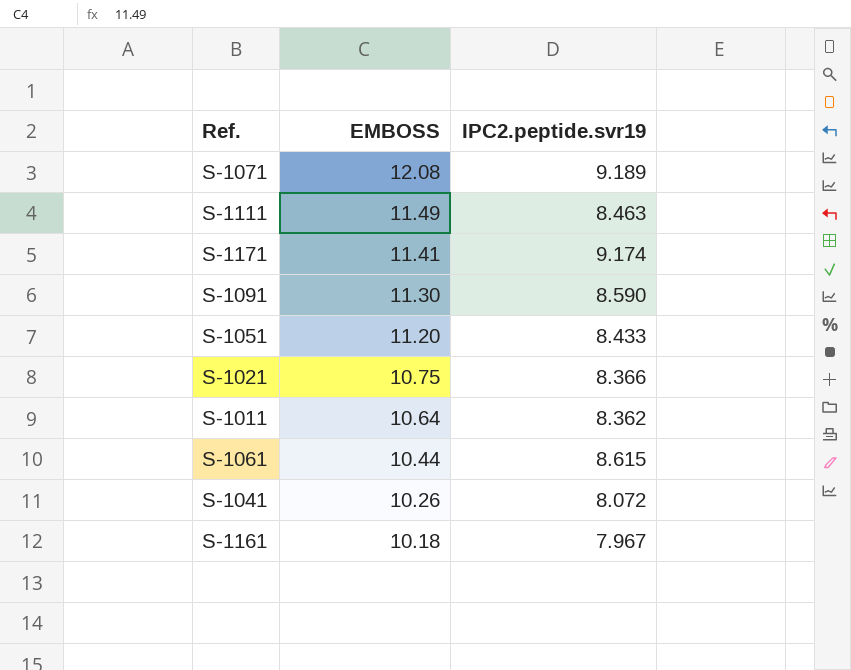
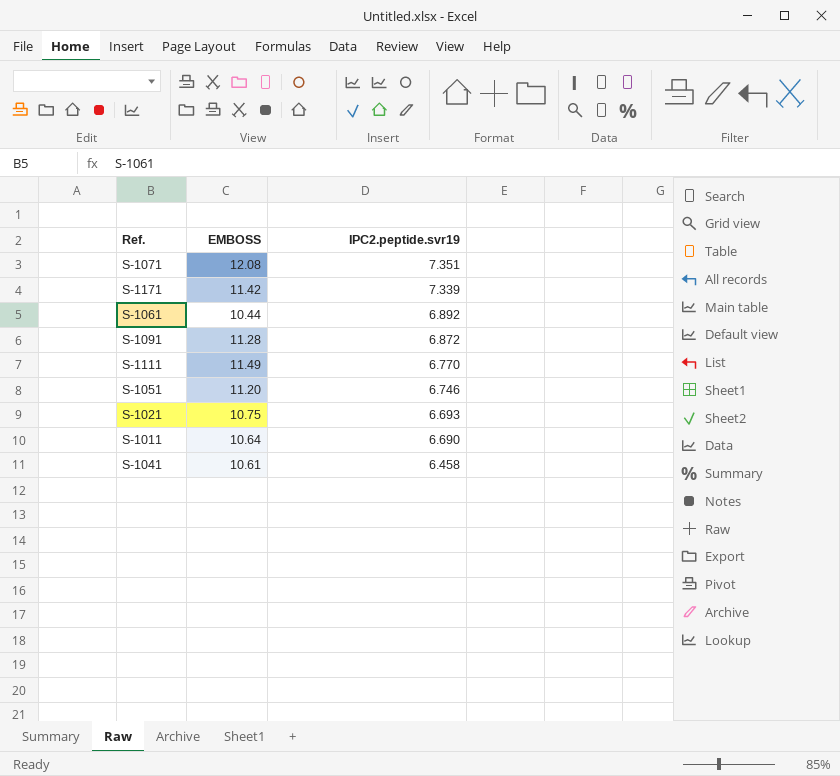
row order: EMBOSS descending -> IPC2.peptide.svr19 descending
row S-1161: 10.18 | 7.967 -> none
S-1071 | IPC2.peptide.svr19: 9.189 -> 7.351
S-1171 | EMBOSS: 11.41 -> 11.42
S-1171 | IPC2.peptide.svr19: 9.174 -> 7.339
S-1061 | IPC2.peptide.svr19: 8.615 -> 6.892
S-1091 | EMBOSS: 11.30 -> 11.28
S-1091 | IPC2.peptide.svr19: 8.590 -> 6.872
S-1111 | IPC2.peptide.svr19: 8.463 -> 6.770
S-1051 | IPC2.peptide.svr19: 8.433 -> 6.746
S-1021 | IPC2.peptide.svr19: 8.366 -> 6.693
S-1011 | IPC2.peptide.svr19: 8.362 -> 6.690
S-1041 | EMBOSS: 10.26 -> 10.61
S-1041 | IPC2.peptide.svr19: 8.072 -> 6.458

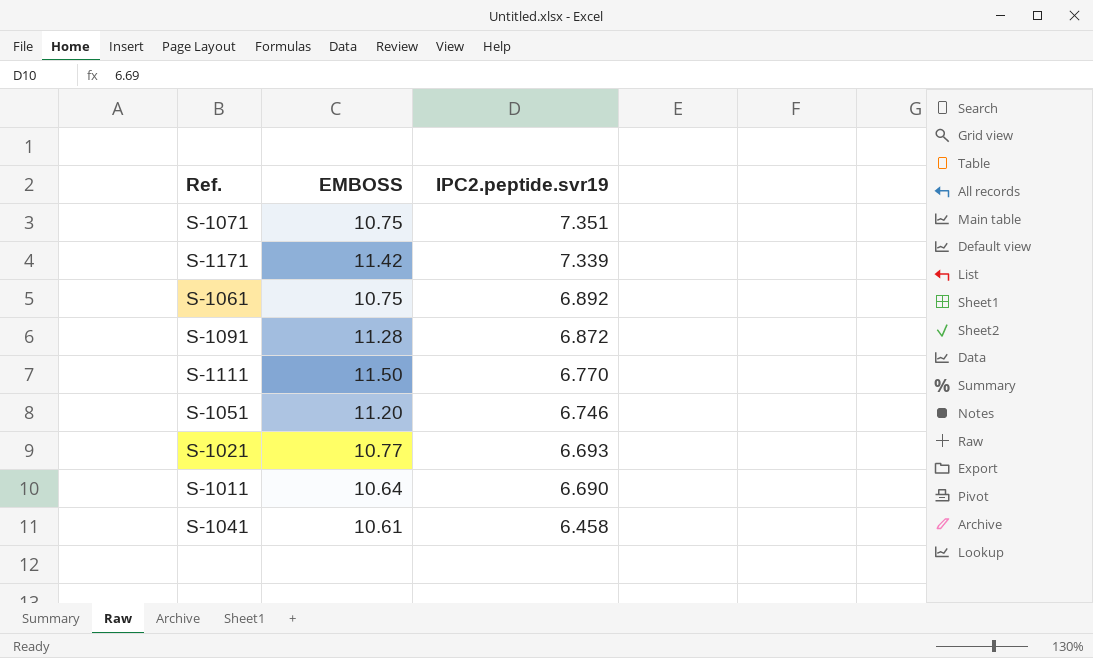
S-1071 | EMBOSS: 12.08 -> 10.75
S-1061 | EMBOSS: 10.44 -> 10.75
S-1111 | EMBOSS: 11.49 -> 11.50
S-1021 | EMBOSS: 10.75 -> 10.77

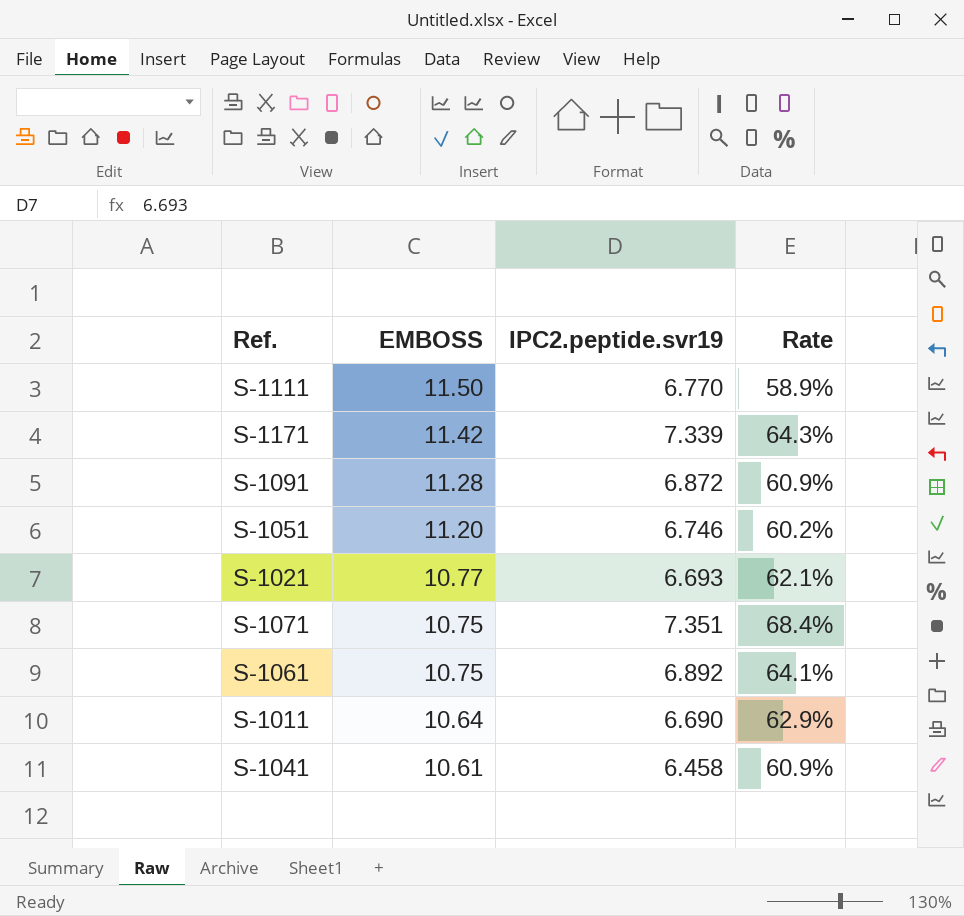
row order: IPC2.peptide.svr19 descending -> EMBOSS descending
column Rate | formula: none -> [IPC2.peptide.svr19] / [EMBOSS]

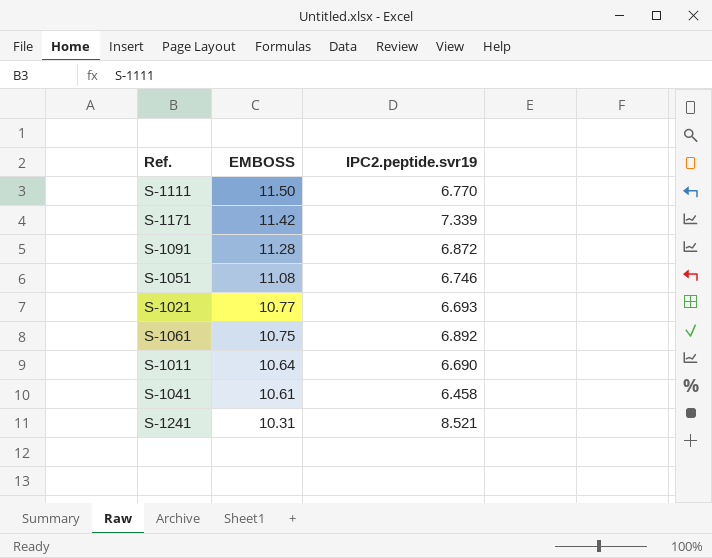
column Rate | formula: [IPC2.peptide.svr19] / [EMBOSS] -> none
row S-1071: 10.75 | 7.351 | 68.4% -> none
S-1051 | EMBOSS: 11.20 -> 11.08
row S-1241: none -> 10.31 | 8.521

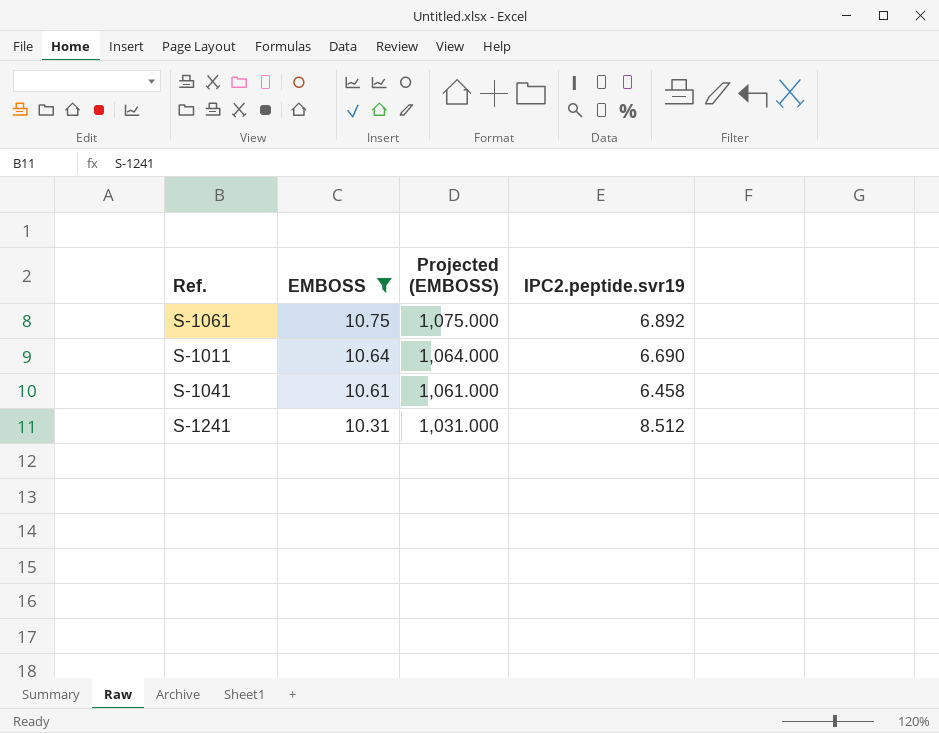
filter: none -> EMBOSS <= 10.75
column Projected (EMBOSS) | formula: none -> [EMBOSS] * 100
S-1241 | IPC2.peptide.svr19: 8.521 -> 8.512

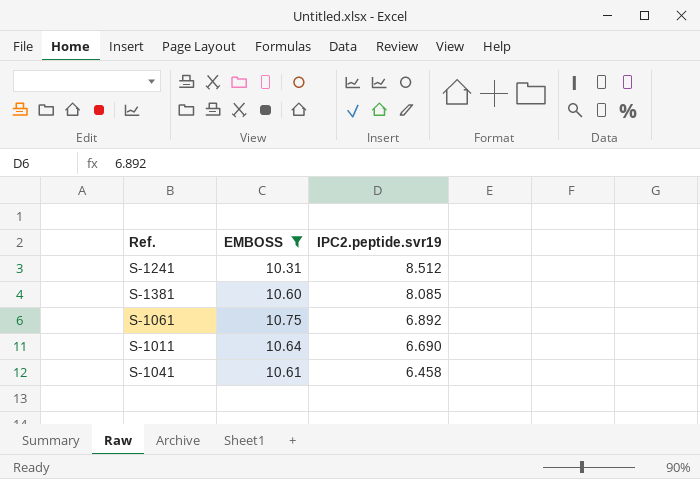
row order: EMBOSS descending -> IPC2.peptide.svr19 descending
column Projected (EMBOSS) | formula: [EMBOSS] * 100 -> none
row S-1381: none -> 10.60 | 8.085

